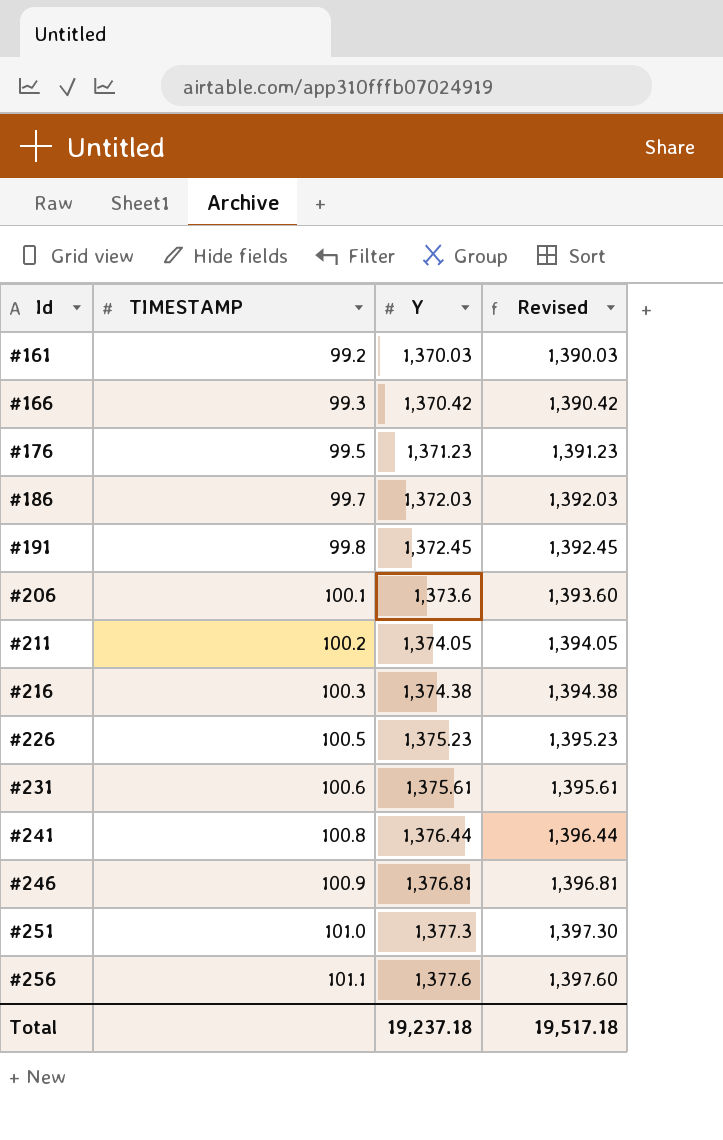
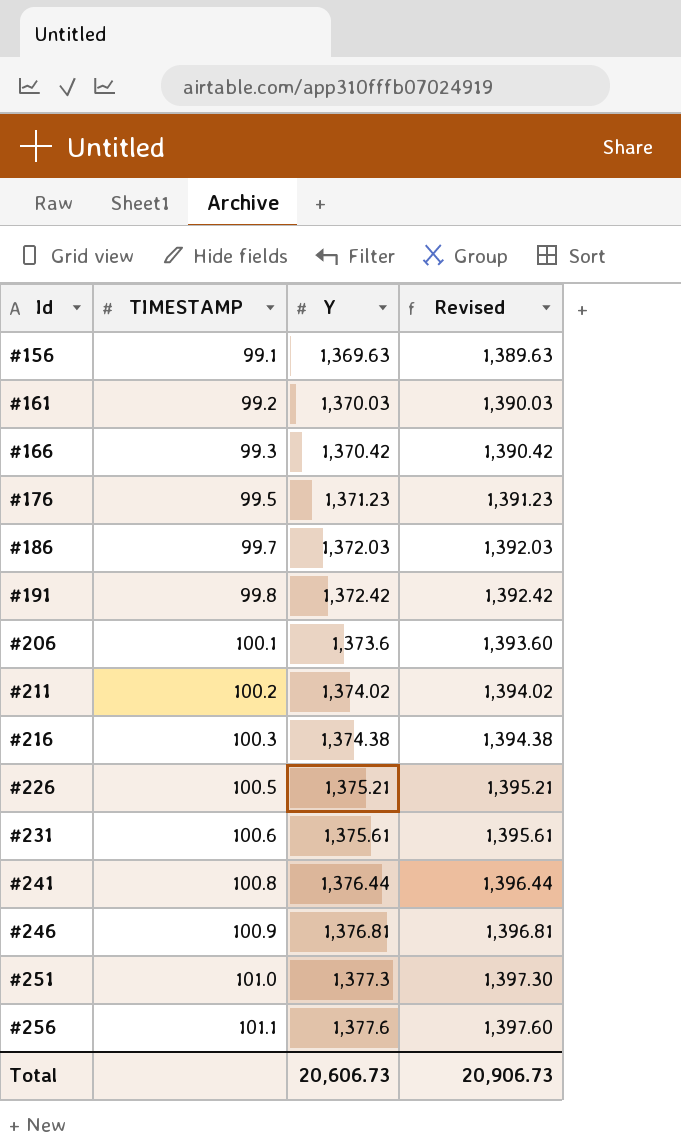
row #156: none -> 99.1 | 1,369.63 | 1,389.63
#191 | Y: 1,372.45 -> 1,372.42
#191 | Revised: 1,392.45 -> 1,392.42
#211 | Y: 1,374.05 -> 1,374.02
#211 | Revised: 1,394.05 -> 1,394.02
#226 | Y: 1,375.23 -> 1,375.21
#226 | Revised: 1,395.23 -> 1,395.21
Total | Y: 19,237.18 -> 20,606.73
Total | Revised: 19,517.18 -> 20,906.73

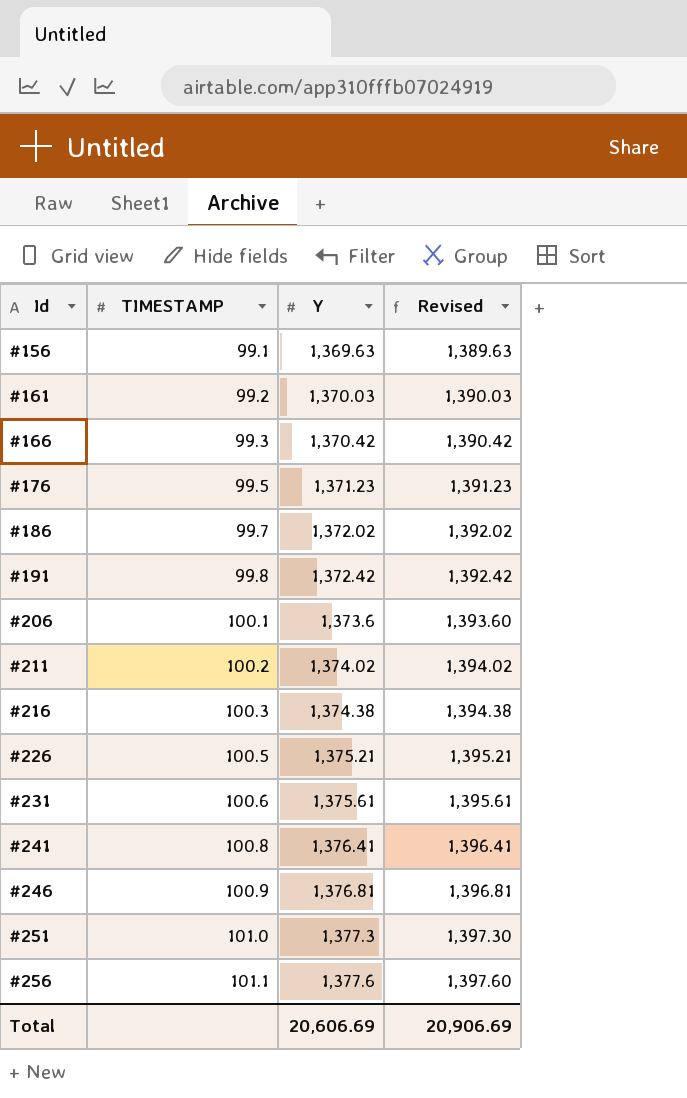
#186 | Y: 1,372.03 -> 1,372.02
#186 | Revised: 1,392.03 -> 1,392.02
#241 | Y: 1,376.44 -> 1,376.41
#241 | Revised: 1,396.44 -> 1,396.41
Total | Y: 20,606.73 -> 20,606.69
Total | Revised: 20,906.73 -> 20,906.69

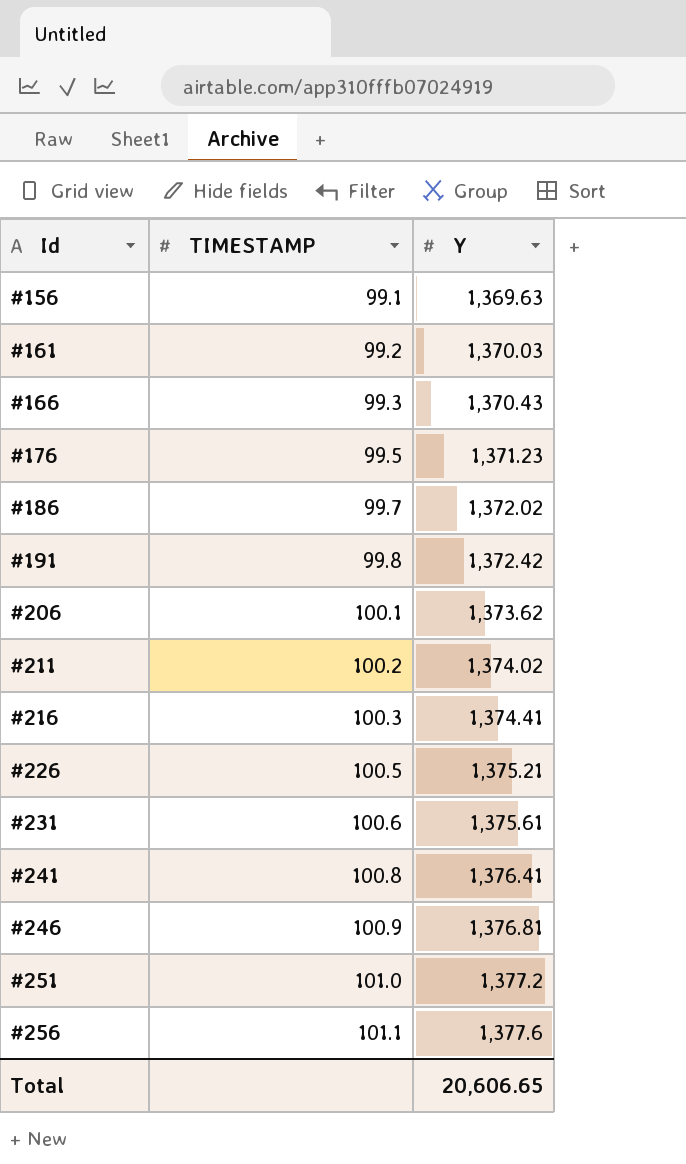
column Revised | formula: [Y] + 20 -> none
#166 | Y: 1,370.42 -> 1,370.43
#206 | Y: 1,373.6 -> 1,373.62
#216 | Y: 1,374.38 -> 1,374.41
#251 | Y: 1,377.3 -> 1,377.2
Total | Y: 20,606.69 -> 20,606.65

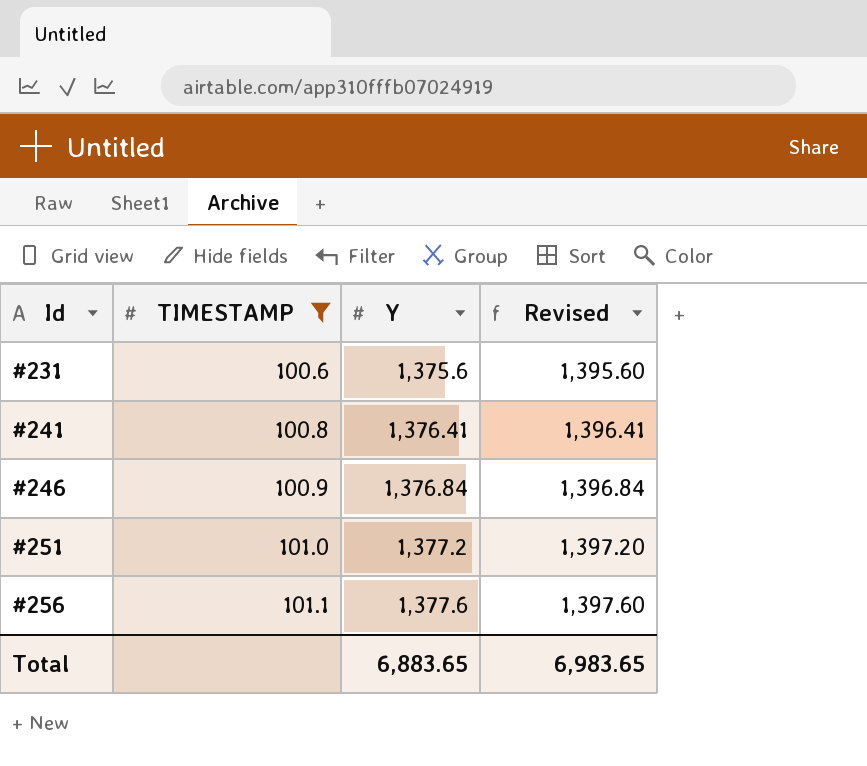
filter: none -> TIMESTAMP >= 100.6
column Revised | formula: none -> [Y] + 20
#231 | Y: 1,375.61 -> 1,375.6
#246 | Y: 1,376.81 -> 1,376.84
Total | Y: 20,606.65 -> 6,883.65

